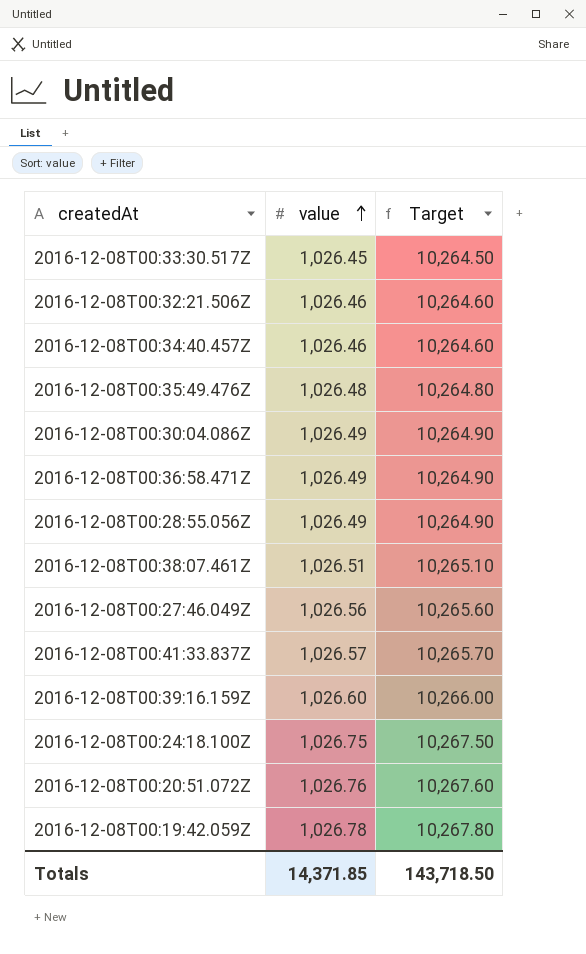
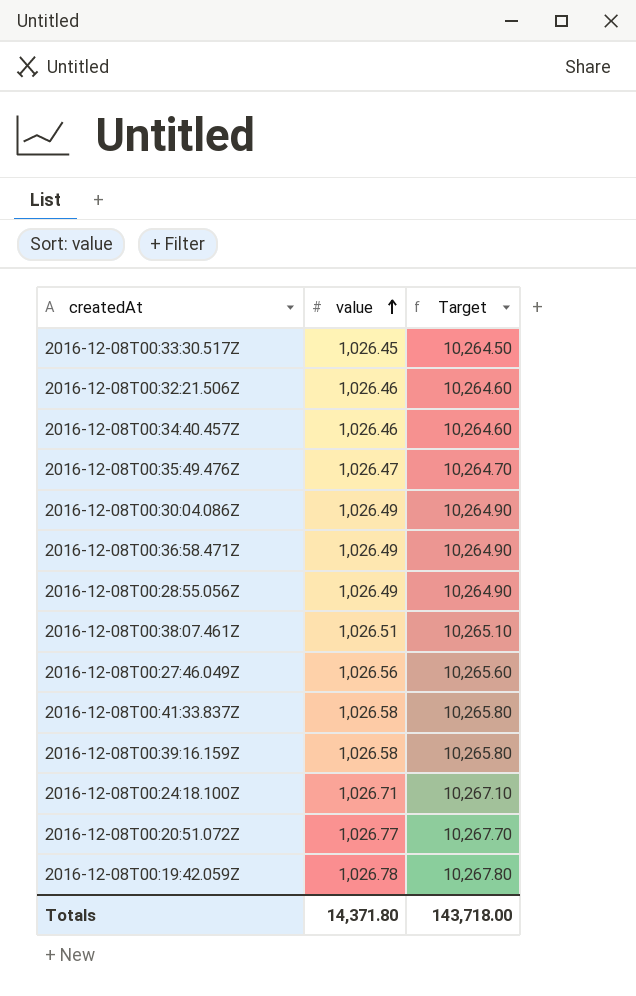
2016-12-08T00:35:49.476Z | value: 1,026.48 -> 1,026.47
2016-12-08T00:35:49.476Z | Target: 10,264.80 -> 10,264.70
2016-12-08T00:41:33.837Z | value: 1,026.57 -> 1,026.58
2016-12-08T00:41:33.837Z | Target: 10,265.70 -> 10,265.80
2016-12-08T00:39:16.159Z | value: 1,026.60 -> 1,026.58
2016-12-08T00:39:16.159Z | Target: 10,266.00 -> 10,265.80
2016-12-08T00:24:18.100Z | value: 1,026.75 -> 1,026.71
2016-12-08T00:24:18.100Z | Target: 10,267.50 -> 10,267.10
2016-12-08T00:20:51.072Z | value: 1,026.76 -> 1,026.77
2016-12-08T00:20:51.072Z | Target: 10,267.60 -> 10,267.70
Totals | value: 14,371.85 -> 14,371.80
Totals | Target: 143,718.50 -> 143,718.00

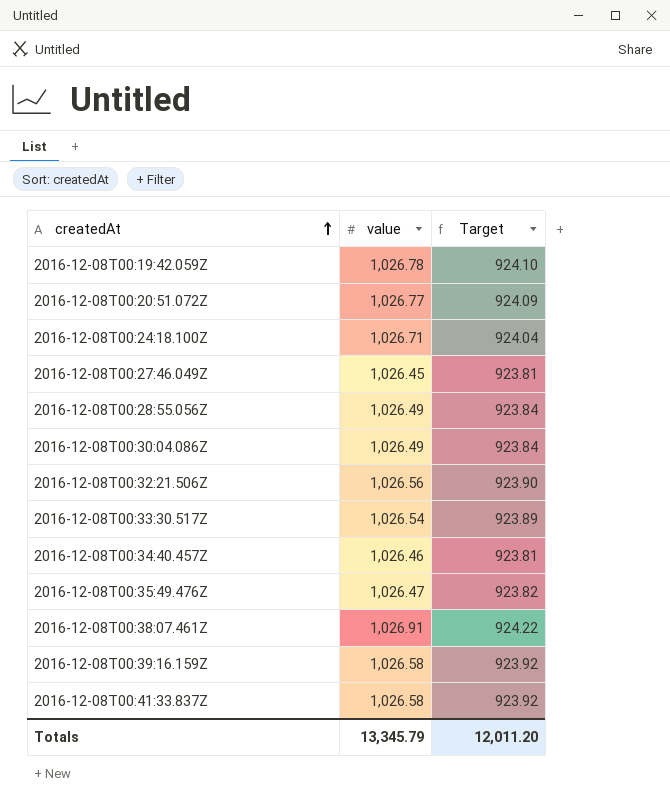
row order: value ascending -> createdAt ascending
column Target | formula: [value] * 10 -> [value] * 0.9
row 2016-12-08T00:36:58.471Z: 1,026.49 | 10,264.90 -> none
2016-12-08T00:27:46.049Z | value: 1,026.56 -> 1,026.45
2016-12-08T00:32:21.506Z | value: 1,026.46 -> 1,026.56
2016-12-08T00:33:30.517Z | value: 1,026.45 -> 1,026.54
2016-12-08T00:38:07.461Z | value: 1,026.51 -> 1,026.91
Totals | value: 14,371.80 -> 13,345.79
Totals | Target: 143,718.00 -> 12,011.20

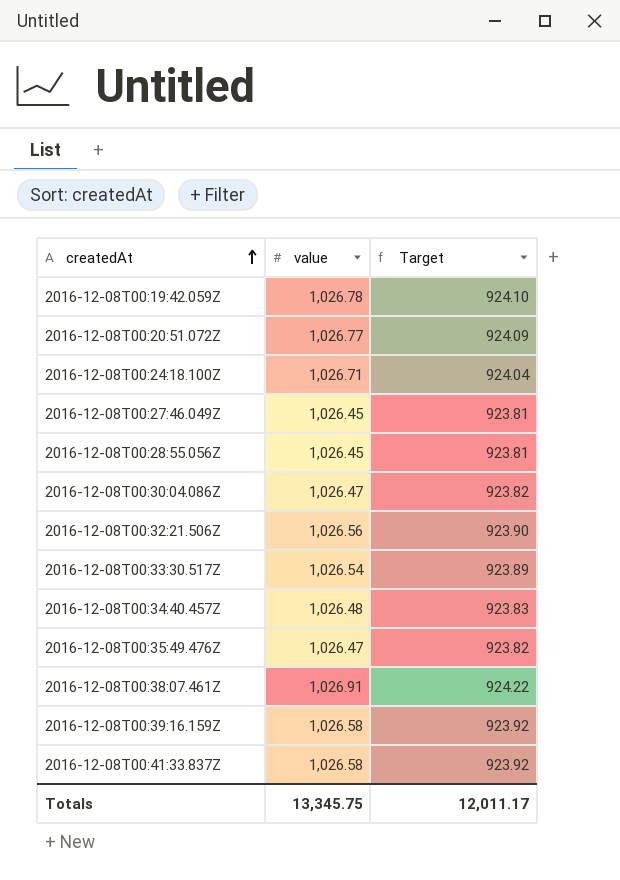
2016-12-08T00:28:55.056Z | value: 1,026.49 -> 1,026.45
2016-12-08T00:28:55.056Z | Target: 923.84 -> 923.81
2016-12-08T00:30:04.086Z | value: 1,026.49 -> 1,026.47
2016-12-08T00:30:04.086Z | Target: 923.84 -> 923.82
2016-12-08T00:34:40.457Z | value: 1,026.46 -> 1,026.48
2016-12-08T00:34:40.457Z | Target: 923.81 -> 923.83
Totals | value: 13,345.79 -> 13,345.75
Totals | Target: 12,011.20 -> 12,011.17

